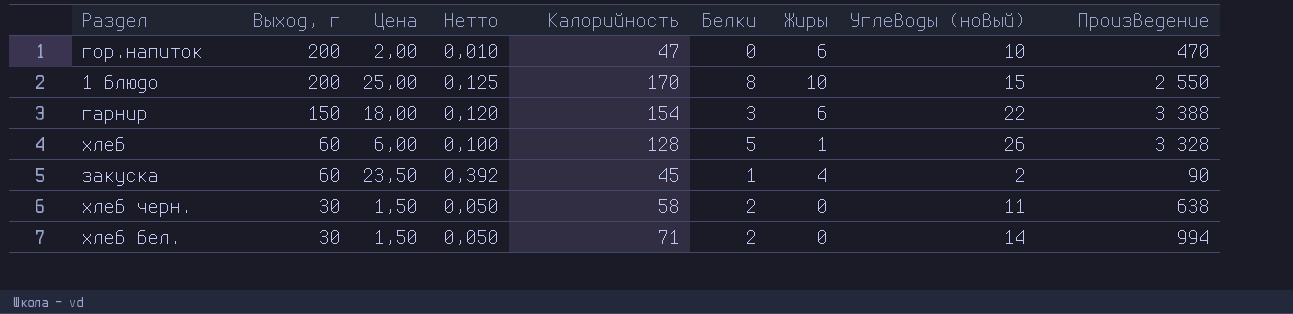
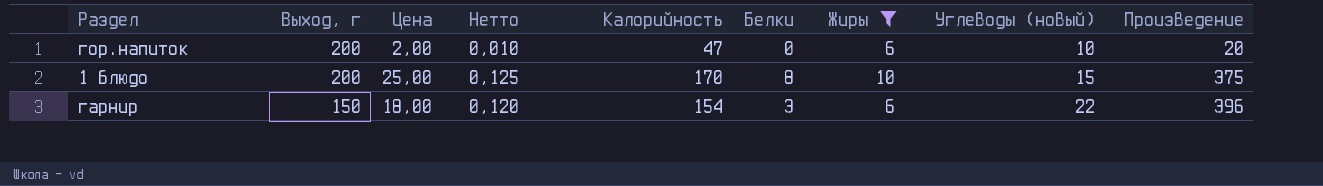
filter: none -> Жиры >= 6
column Произведение | formula: [Калорийность] * [Углеводы (новый)] -> [Цена] * [Углеводы (новый)]

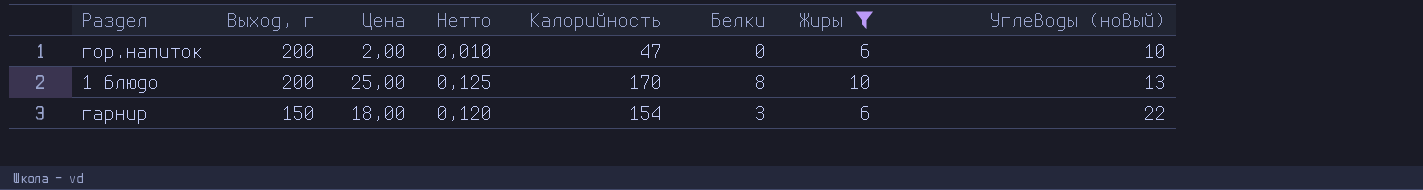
column Произведение | formula: [Цена] * [Углеводы (новый)] -> none
1 блюдо | Углеводы (новый): 15 -> 13

